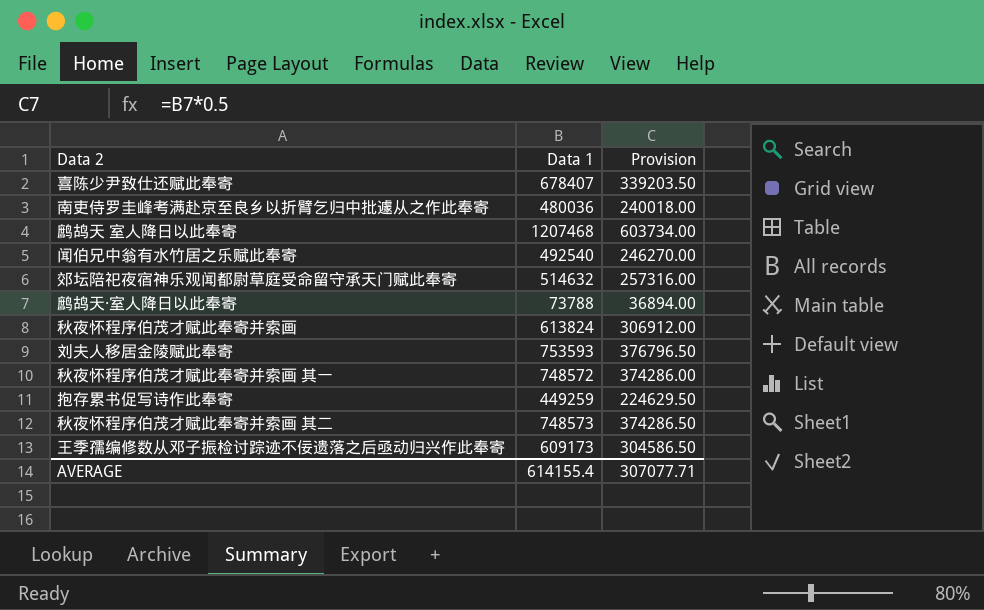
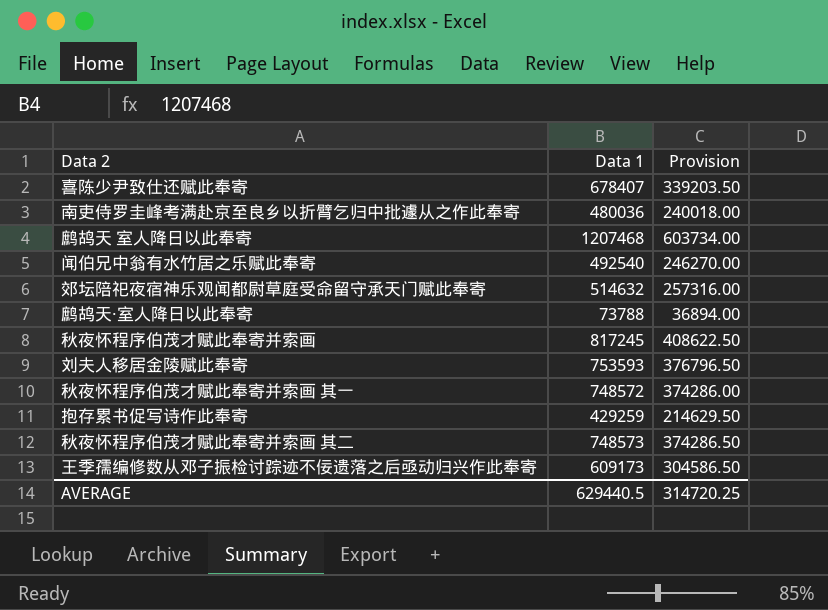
秋夜怀程序伯茂才赋此奉寄并索画 | Data 1: 613824 -> 817245
秋夜怀程序伯茂才赋此奉寄并索画 | Provision: 306912.00 -> 408622.50
抱存累书促写诗作此奉寄 | Data 1: 449259 -> 429259
抱存累书促写诗作此奉寄 | Provision: 224629.50 -> 214629.50
AVERAGE | Data 1: 614155.4 -> 629440.5
AVERAGE | Provision: 307077.71 -> 314720.25

